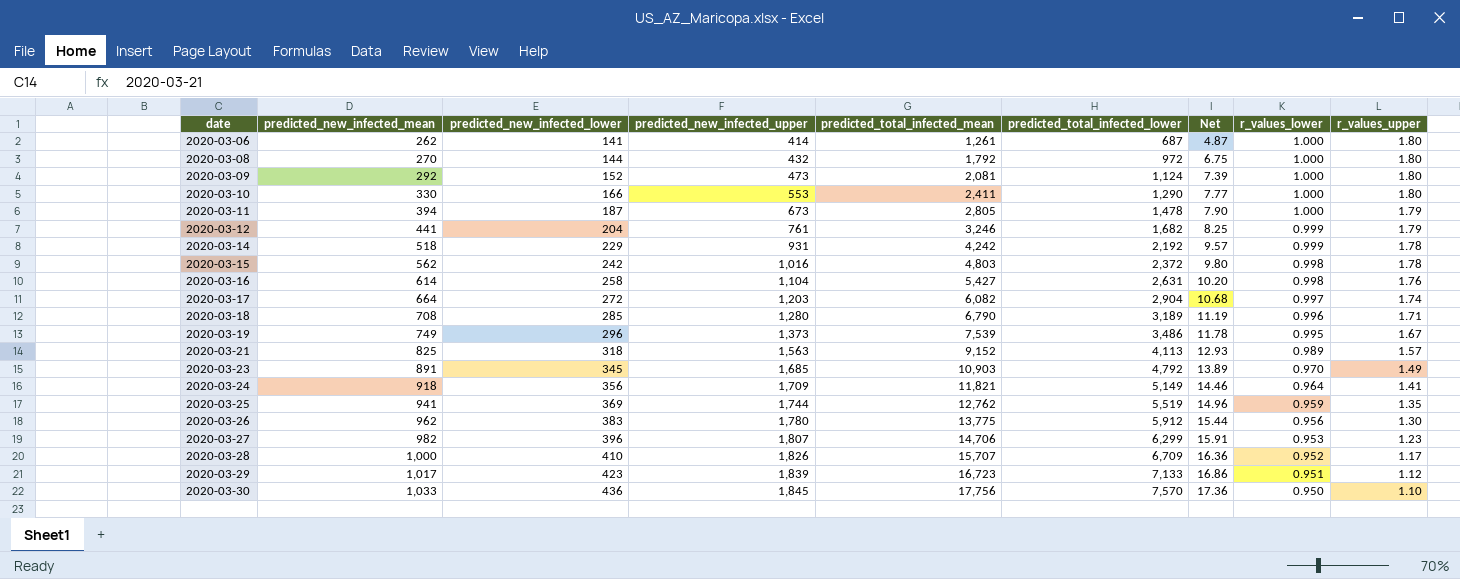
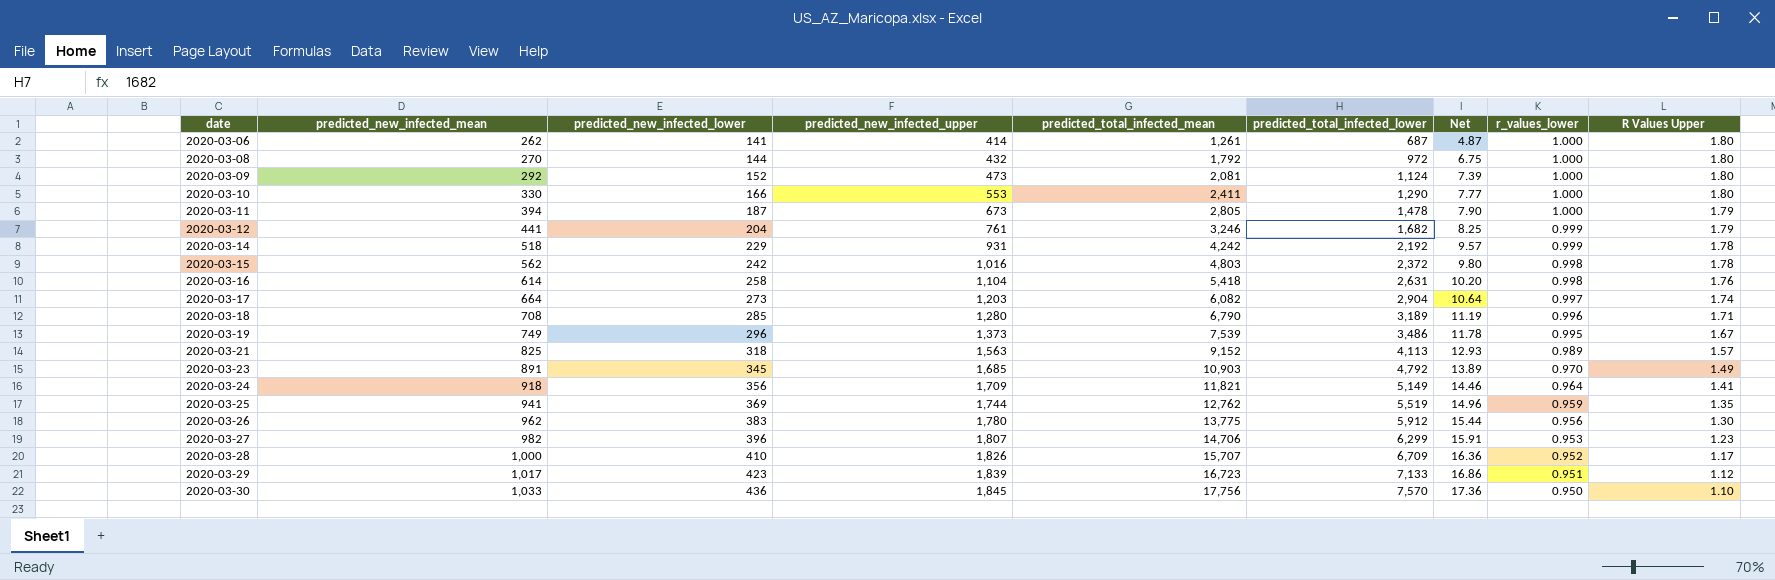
column name: r_values_upper -> R Values Upper
2020-03-16 | predicted_total_infected_mean: 5,427 -> 5,418
2020-03-17 | predicted_new_infected_lower: 272 -> 273
2020-03-17 | Net: 10.68 -> 10.64

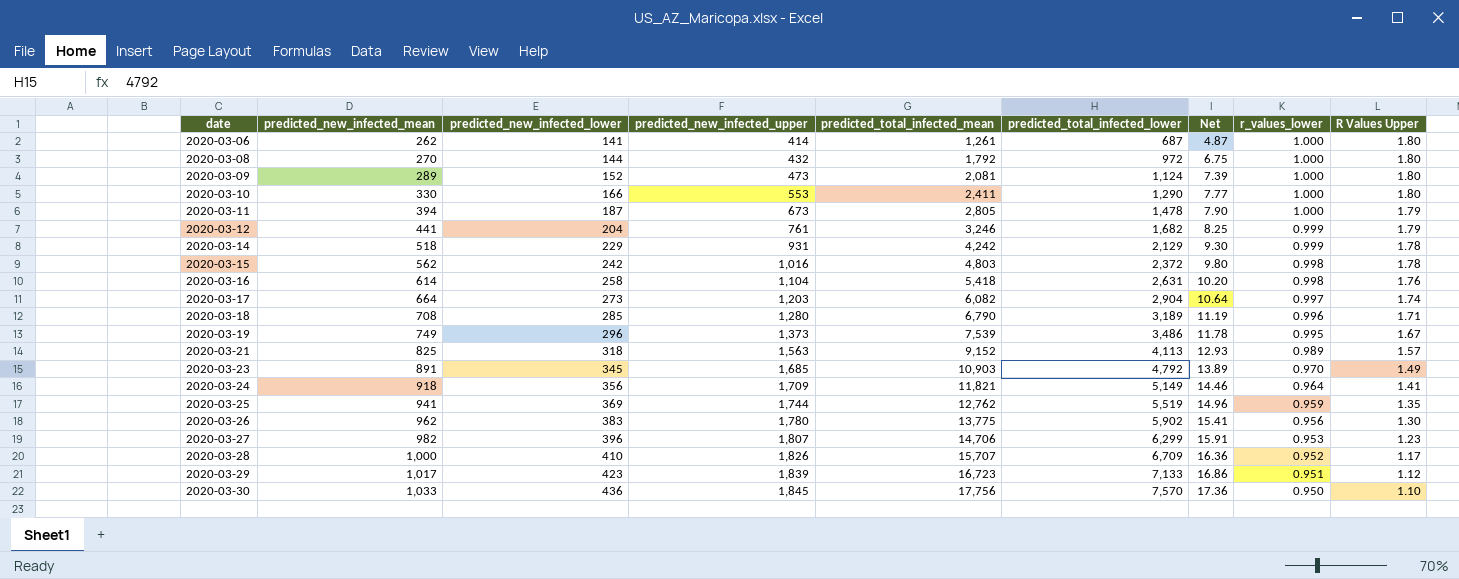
2020-03-09 | predicted_new_infected_mean: 292 -> 289
2020-03-14 | predicted_total_infected_lower: 2,192 -> 2,129
2020-03-14 | Net: 9.57 -> 9.30
2020-03-26 | predicted_total_infected_lower: 5,912 -> 5,902
2020-03-26 | Net: 15.44 -> 15.41

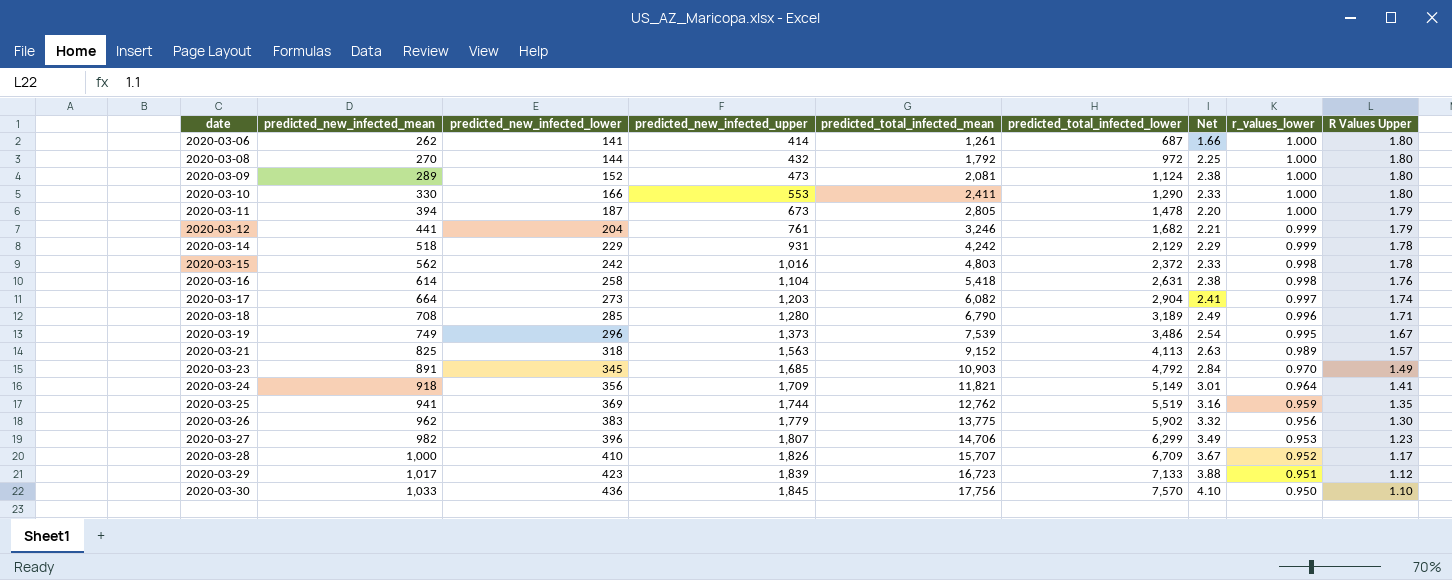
column Net | formula: [predicted_total_infected_lower] / [predicted_new_infected_lower] -> [predicted_total_infected_lower] / [predicted_new_infected_upper]
2020-03-26 | predicted_new_infected_upper: 1,780 -> 1,779

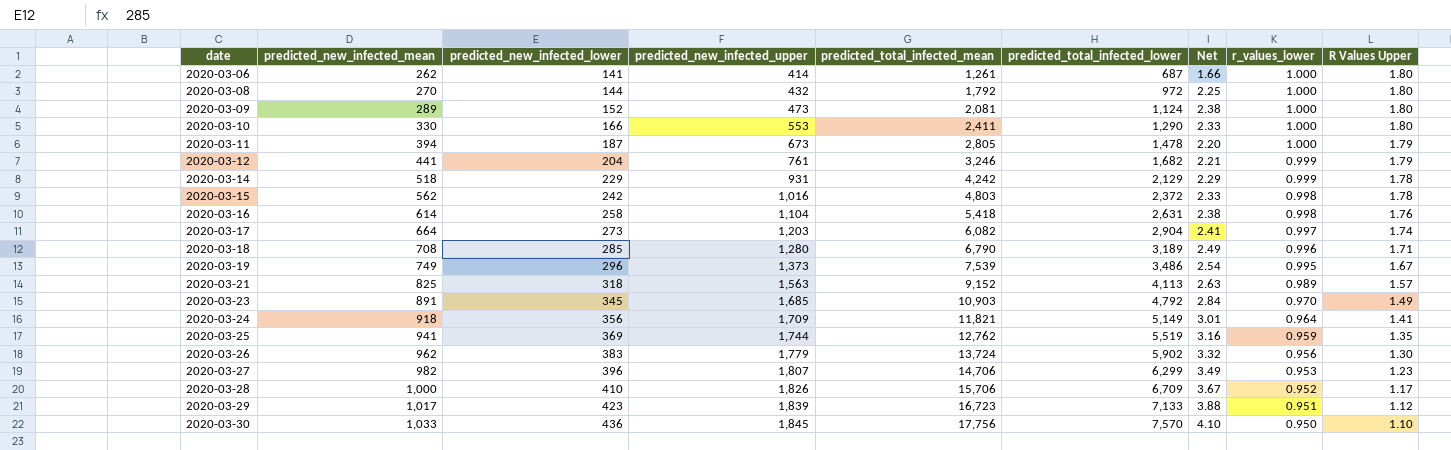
2020-03-26 | predicted_total_infected_mean: 13,775 -> 13,724
2020-03-28 | predicted_total_infected_mean: 15,707 -> 15,706

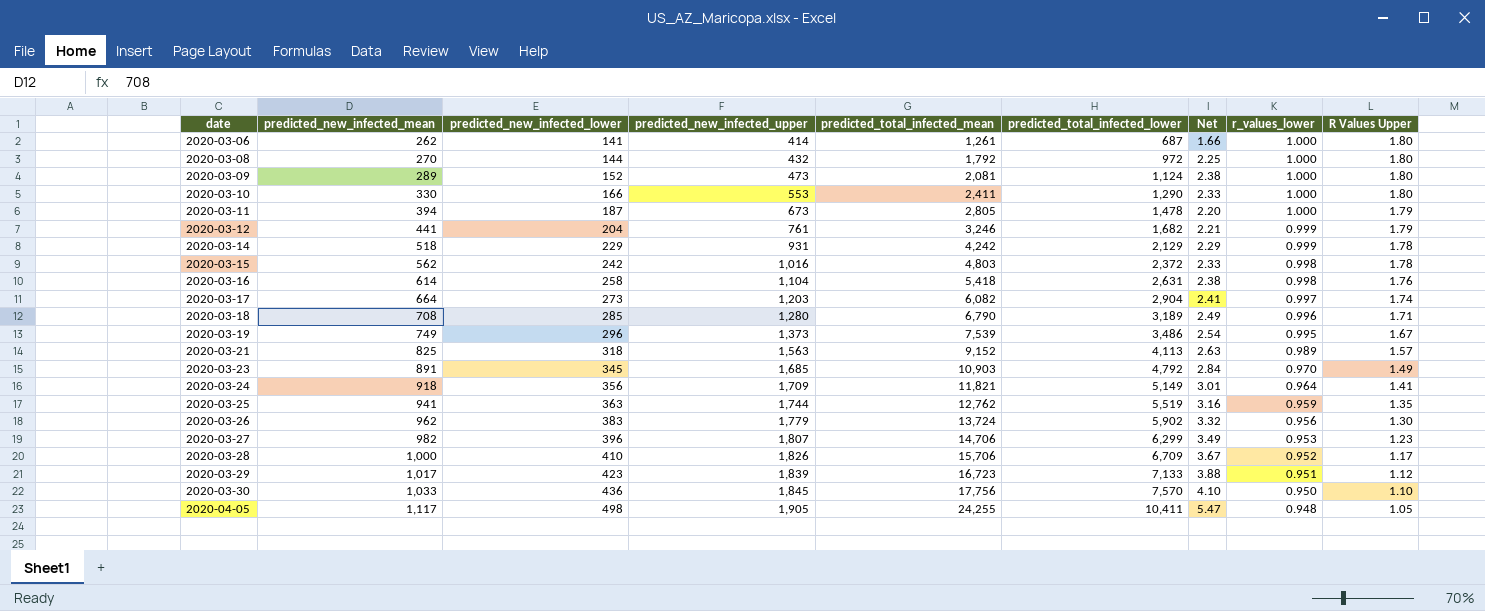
2020-03-25 | predicted_new_infected_lower: 369 -> 363
row 2020-04-05: none -> 1,117 | 498 | 1,905 | 24,255 | 10,411 | 5.47 | 0.948 | 1.05

